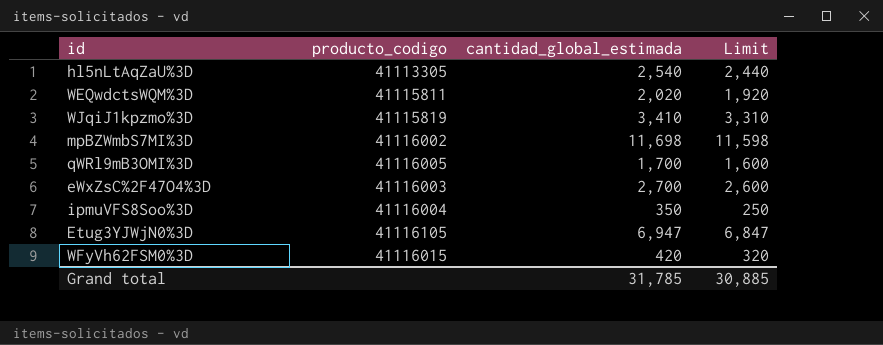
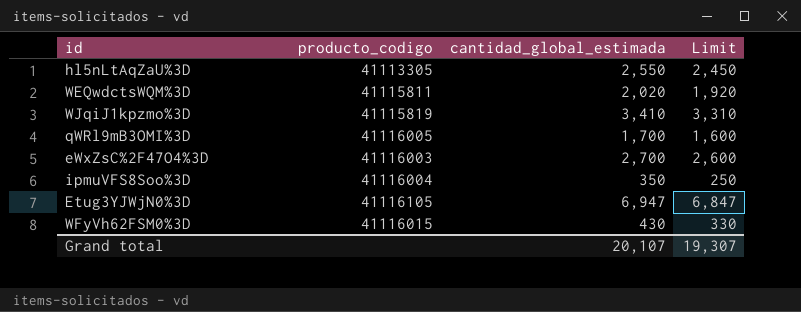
row mpBZWmbS7MI%3D: 41116002 | 11,698 | 11,598 -> none
hl5nLtAqZaU%3D | cantidad_global_estimada: 2,540 -> 2,550
hl5nLtAqZaU%3D | Limit: 2,440 -> 2,450
WFyVh62FSM0%3D | cantidad_global_estimada: 420 -> 430
WFyVh62FSM0%3D | Limit: 320 -> 330
Grand total | cantidad_global_estimada: 31,785 -> 20,107
Grand total | Limit: 30,885 -> 19,307

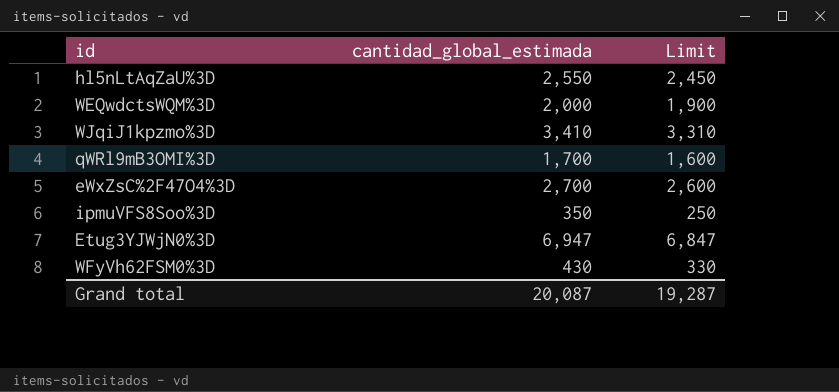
column producto_codigo | position: 2 -> none
WEQwdctsWQM%3D | cantidad_global_estimada: 2,020 -> 2,000
WEQwdctsWQM%3D | Limit: 1,920 -> 1,900
Grand total | cantidad_global_estimada: 20,107 -> 20,087
Grand total | Limit: 19,307 -> 19,287

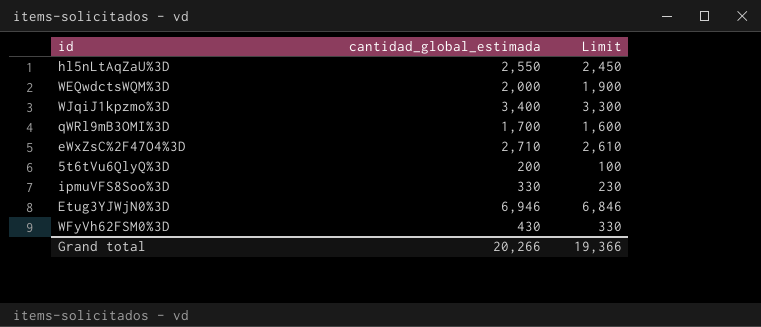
WJqiJ1kpzmo%3D | cantidad_global_estimada: 3,410 -> 3,400
WJqiJ1kpzmo%3D | Limit: 3,310 -> 3,300
eWxZsC%2F47O4%3D | cantidad_global_estimada: 2,700 -> 2,710
eWxZsC%2F47O4%3D | Limit: 2,600 -> 2,610
row 5t6tVu6QlyQ%3D: none -> 200 | 100
ipmuVFS8Soo%3D | cantidad_global_estimada: 350 -> 330
ipmuVFS8Soo%3D | Limit: 250 -> 230
Etug3YJWjN0%3D | cantidad_global_estimada: 6,947 -> 6,946
Etug3YJWjN0%3D | Limit: 6,847 -> 6,846
Grand total | cantidad_global_estimada: 20,087 -> 20,266
Grand total | Limit: 19,287 -> 19,366

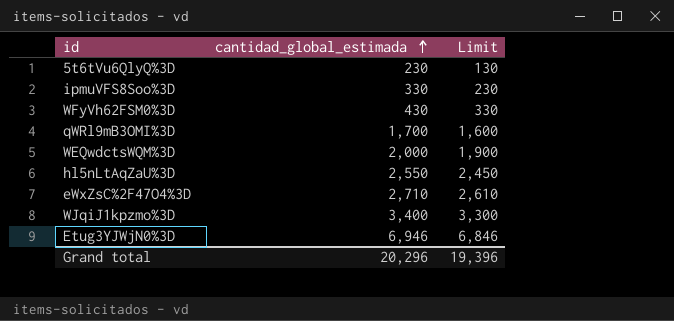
row order: none -> cantidad_global_estimada ascending
5t6tVu6QlyQ%3D | cantidad_global_estimada: 200 -> 230
5t6tVu6QlyQ%3D | Limit: 100 -> 130
Grand total | cantidad_global_estimada: 20,266 -> 20,296
Grand total | Limit: 19,366 -> 19,396

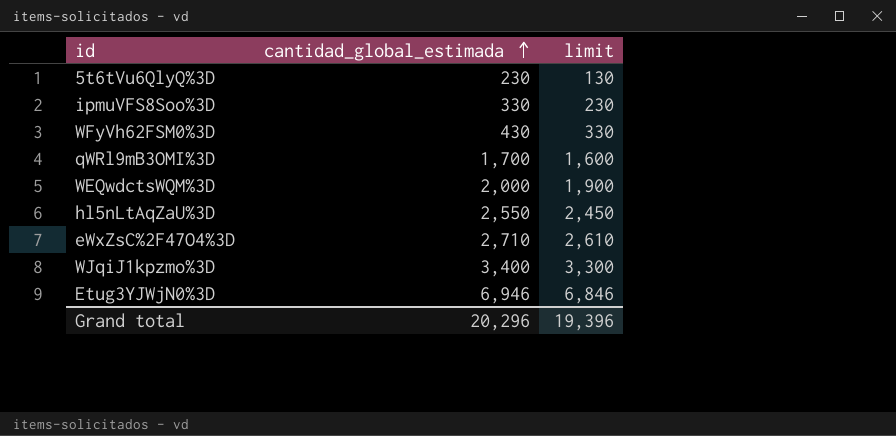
column name: Limit -> limit

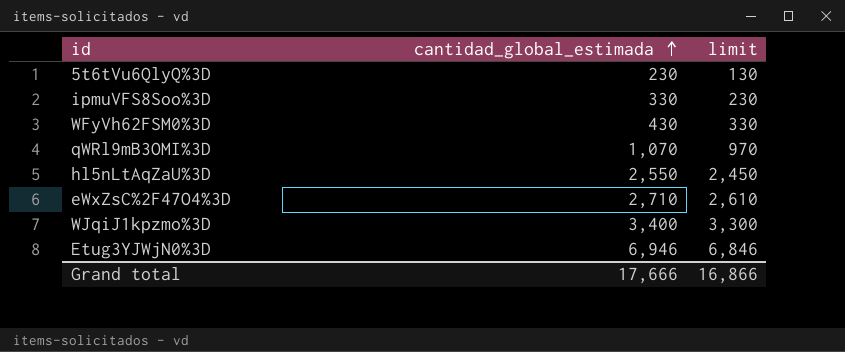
row WEQwdctsWQM%3D: 2,000 | 1,900 -> none
qWRl9mB3OMI%3D | cantidad_global_estimada: 1,700 -> 1,070
qWRl9mB3OMI%3D | limit: 1,600 -> 970
Grand total | cantidad_global_estimada: 20,296 -> 17,666
Grand total | limit: 19,396 -> 16,866

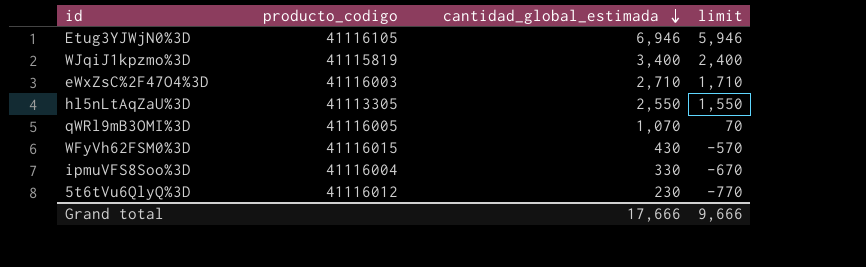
row order: cantidad_global_estimada ascending -> cantidad_global_estimada descending
column producto_codigo | position: none -> 2
column limit | formula: [cantidad_global_estimada] - 100 -> [cantidad_global_estimada] - 1000
Grand total | limit: 16,866 -> 9,666

